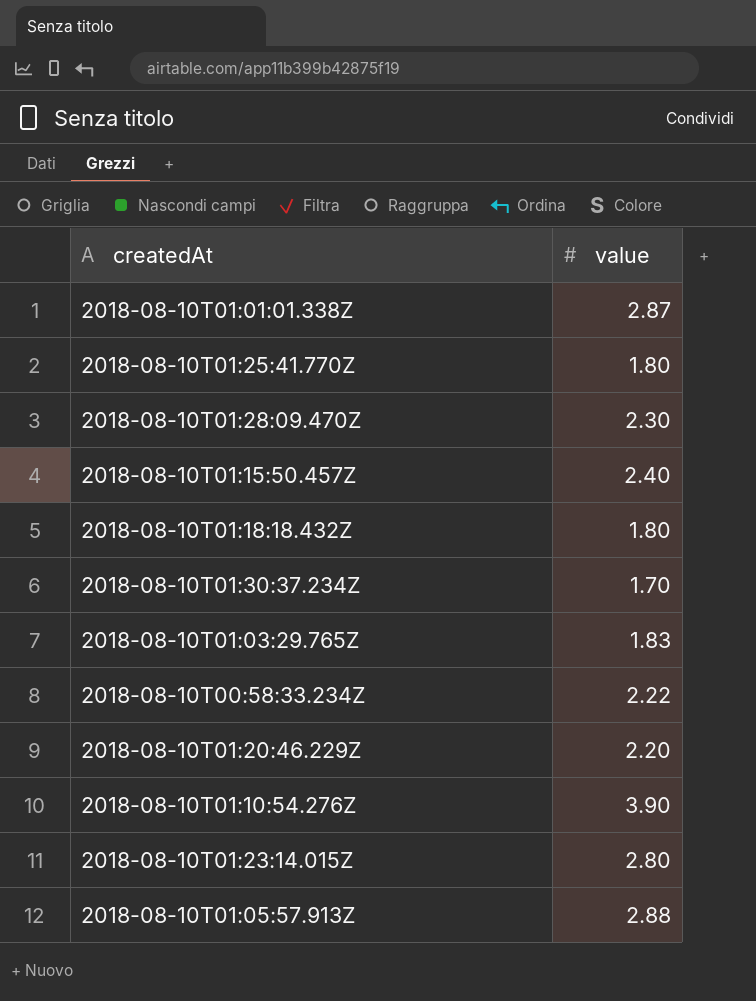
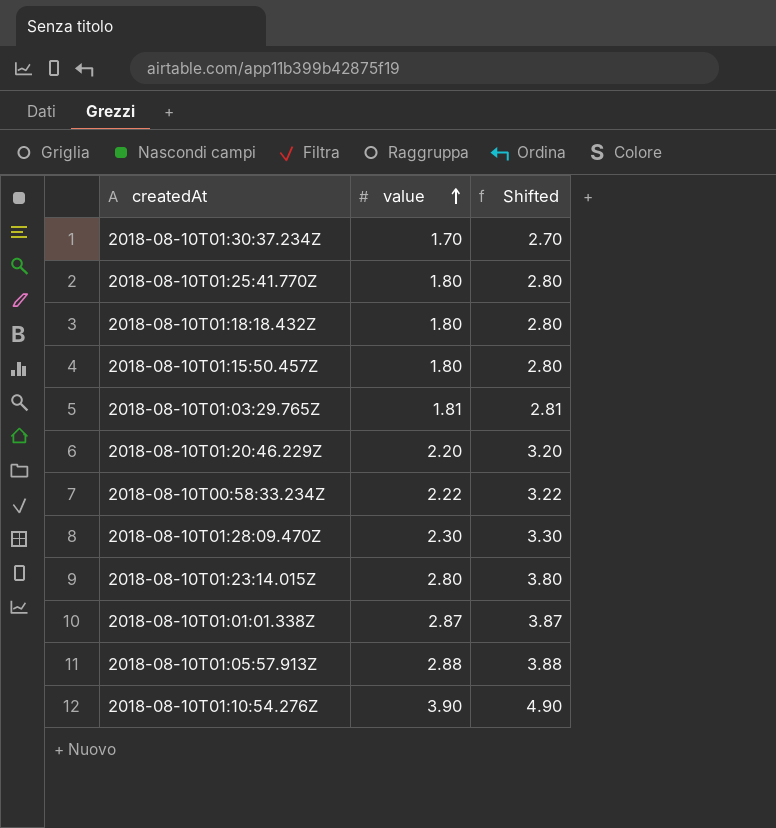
row order: none -> value ascending
column Shifted | formula: none -> [value] + 1
2018-08-10T01:15:50.457Z | value: 2.40 -> 1.80
2018-08-10T01:03:29.765Z | value: 1.83 -> 1.81

